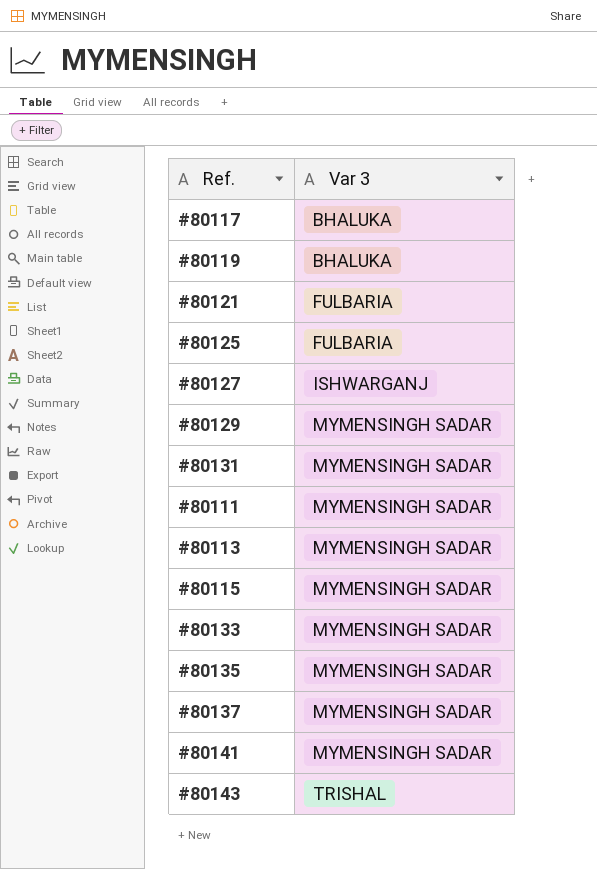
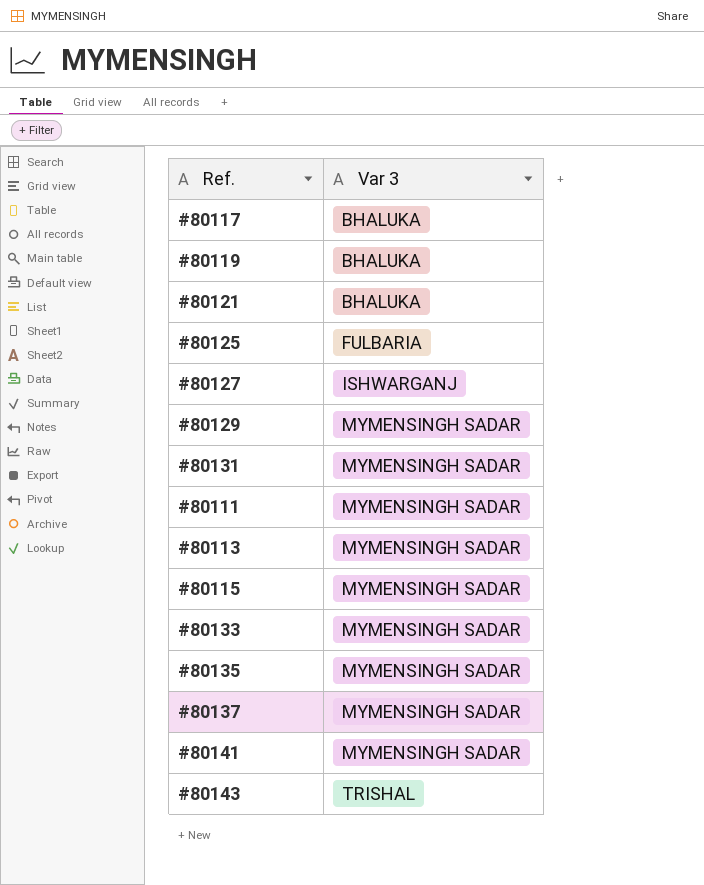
#80121 | Var 3: FULBARIA -> BHALUKA

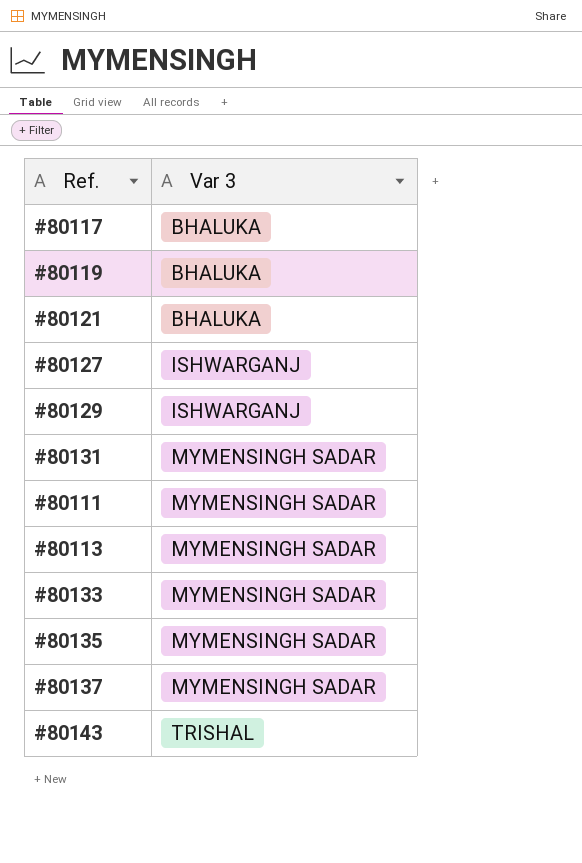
row #80125: FULBARIA -> none
row #80115: MYMENSINGH SADAR -> none
row #80141: MYMENSINGH SADAR -> none
#80129 | Var 3: MYMENSINGH SADAR -> ISHWARGANJ

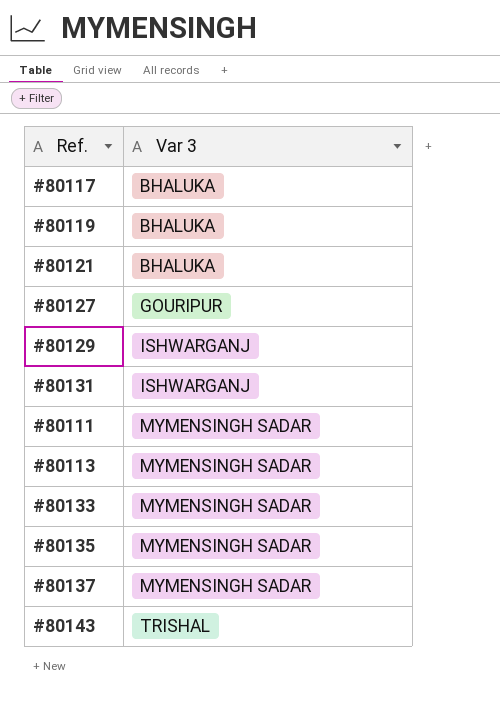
#80127 | Var 3: ISHWARGANJ -> GOURIPUR
#80131 | Var 3: MYMENSINGH SADAR -> ISHWARGANJ

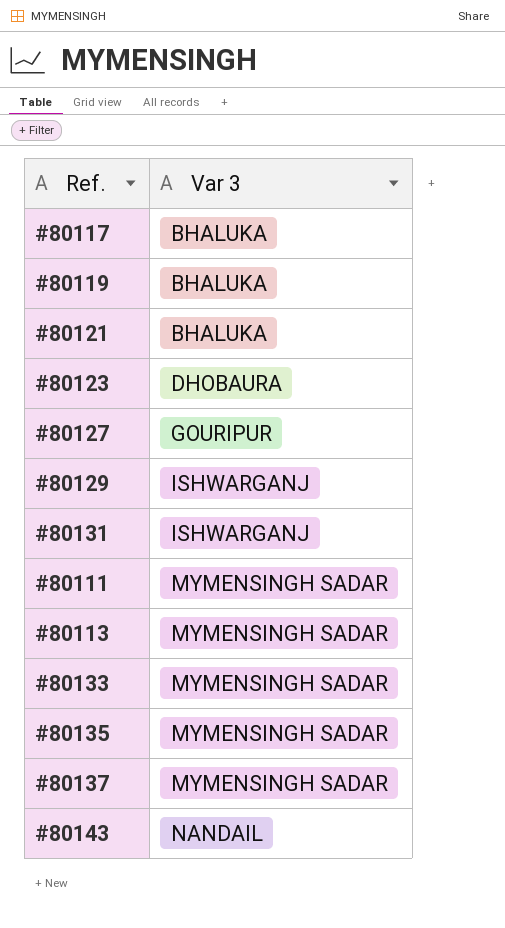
row #80123: none -> DHOBAURA
#80143 | Var 3: TRISHAL -> NANDAIL

